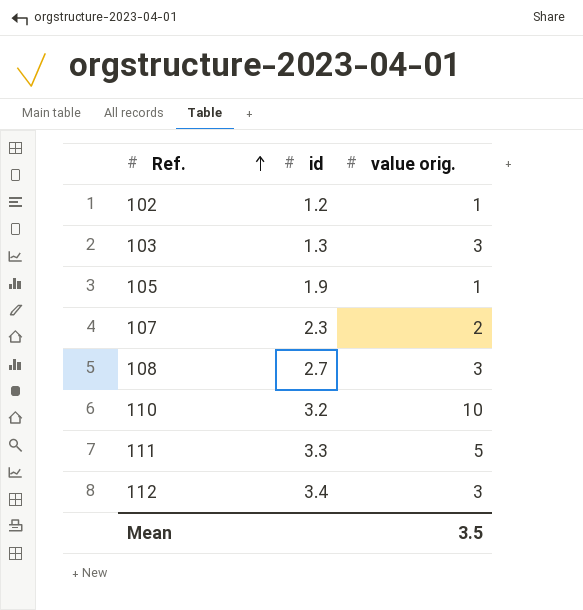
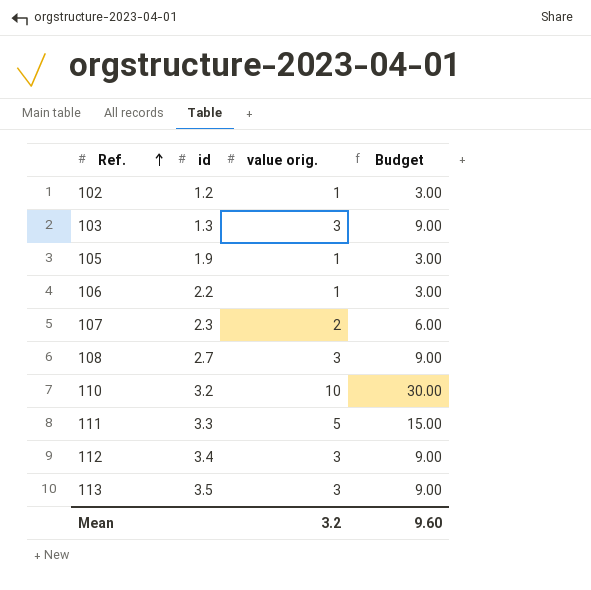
column Budget | formula: none -> [value orig.] * 3
row 106: none -> 2.2 | 1 | 3.00
row 113: none -> 3.5 | 3 | 9.00
Mean | value orig.: 3.5 -> 3.2

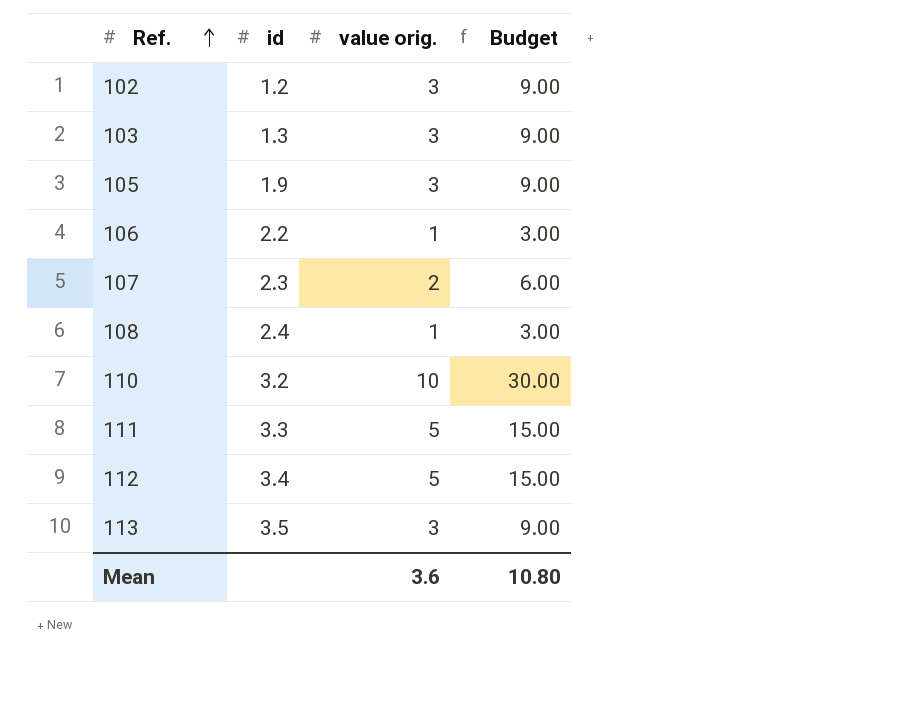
102 | value orig.: 1 -> 3
102 | Budget: 3.00 -> 9.00
105 | value orig.: 1 -> 3
105 | Budget: 3.00 -> 9.00
108 | id: 2.7 -> 2.4
108 | value orig.: 3 -> 1
108 | Budget: 9.00 -> 3.00
112 | value orig.: 3 -> 5
112 | Budget: 9.00 -> 15.00
Mean | value orig.: 3.2 -> 3.6
Mean | Budget: 9.60 -> 10.80

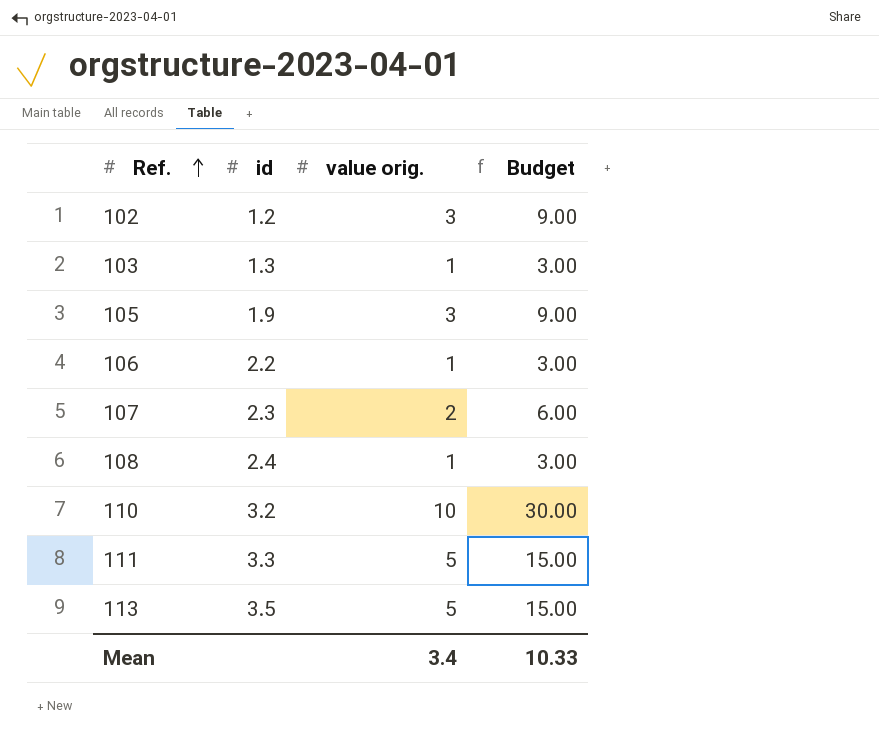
row 112: 3.4 | 5 | 15.00 -> none
103 | value orig.: 3 -> 1
103 | Budget: 9.00 -> 3.00
113 | value orig.: 3 -> 5
113 | Budget: 9.00 -> 15.00
Mean | value orig.: 3.6 -> 3.4
Mean | Budget: 10.80 -> 10.33

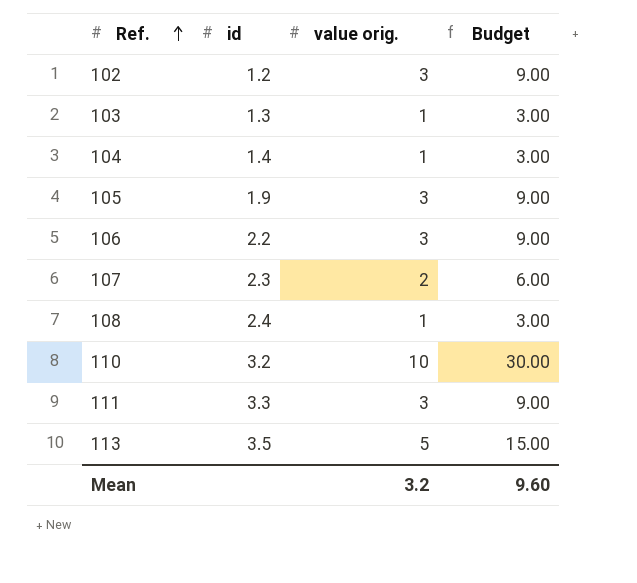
row 104: none -> 1.4 | 1 | 3.00
106 | value orig.: 1 -> 3
106 | Budget: 3.00 -> 9.00
111 | value orig.: 5 -> 3
111 | Budget: 15.00 -> 9.00
Mean | value orig.: 3.4 -> 3.2
Mean | Budget: 10.33 -> 9.60

